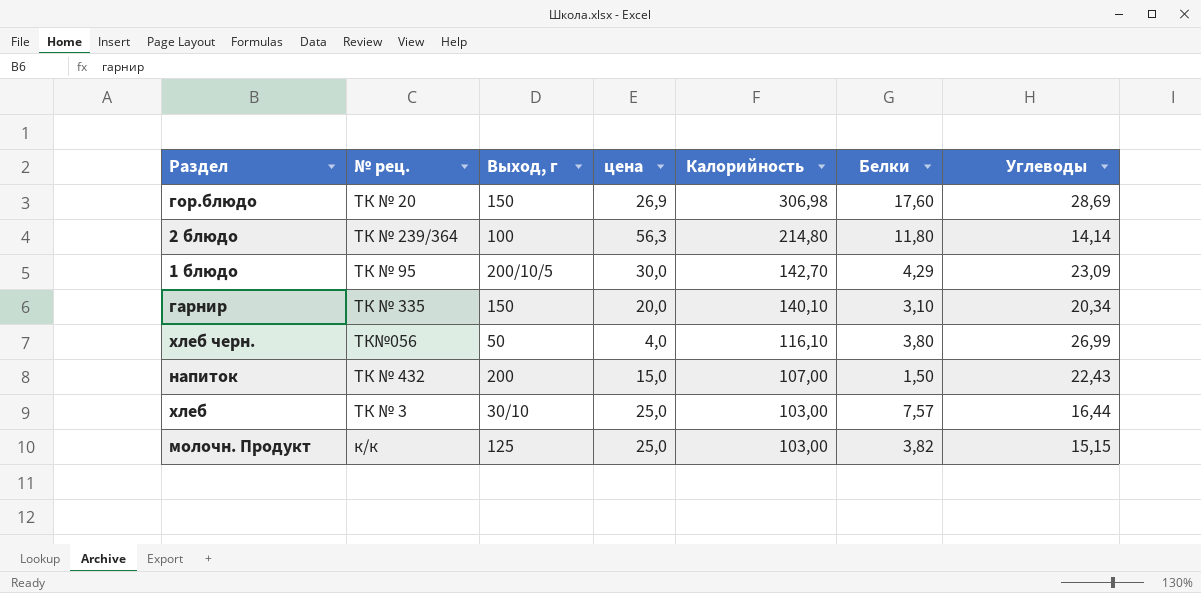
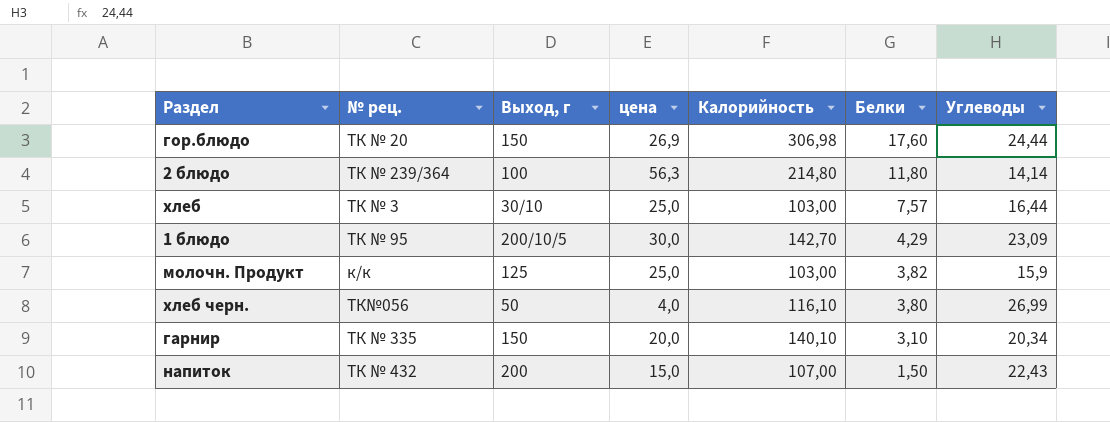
row order: Калорийность descending -> Белки descending
гор.блюдо | Углеводы: 28,69 -> 24,44
молочн. Продукт | Углеводы: 15,15 -> 15,9

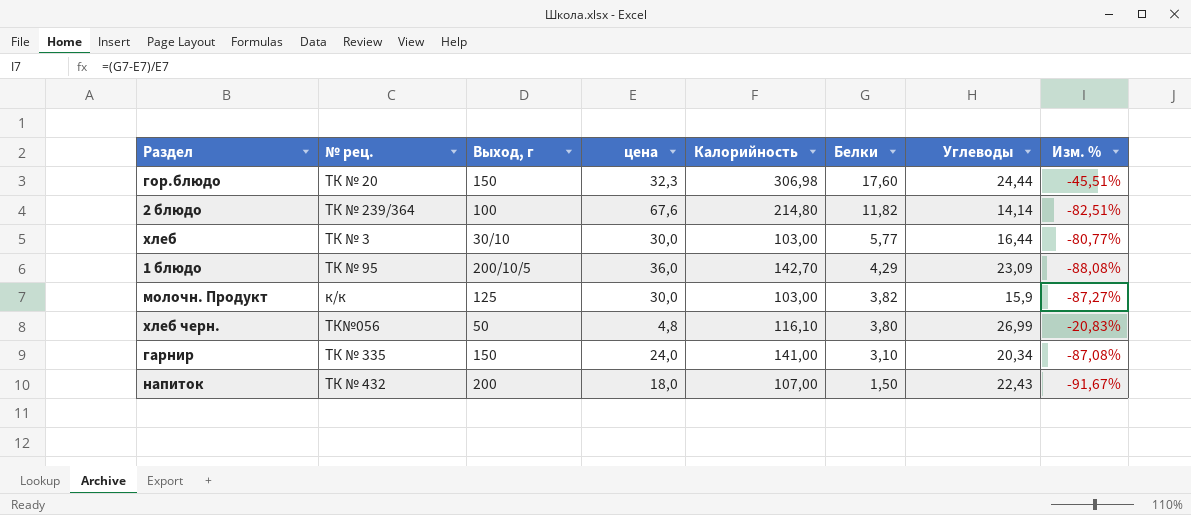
column Изм. % | formula: none -> ([Белки] - [цена]) / [цена]
гор.блюдо | цена: 26,9 -> 32,3
2 блюдо | цена: 56,3 -> 67,6
2 блюдо | Белки: 11,80 -> 11,82
хлеб | цена: 25,0 -> 30,0
хлеб | Белки: 7,57 -> 5,77
1 блюдо | цена: 30,0 -> 36,0
молочн. Продукт | цена: 25,0 -> 30,0
хлеб черн. | цена: 4,0 -> 4,8
гарнир | цена: 20,0 -> 24,0
гарнир | Калорийность: 140,10 -> 141,00
напиток | цена: 15,0 -> 18,0

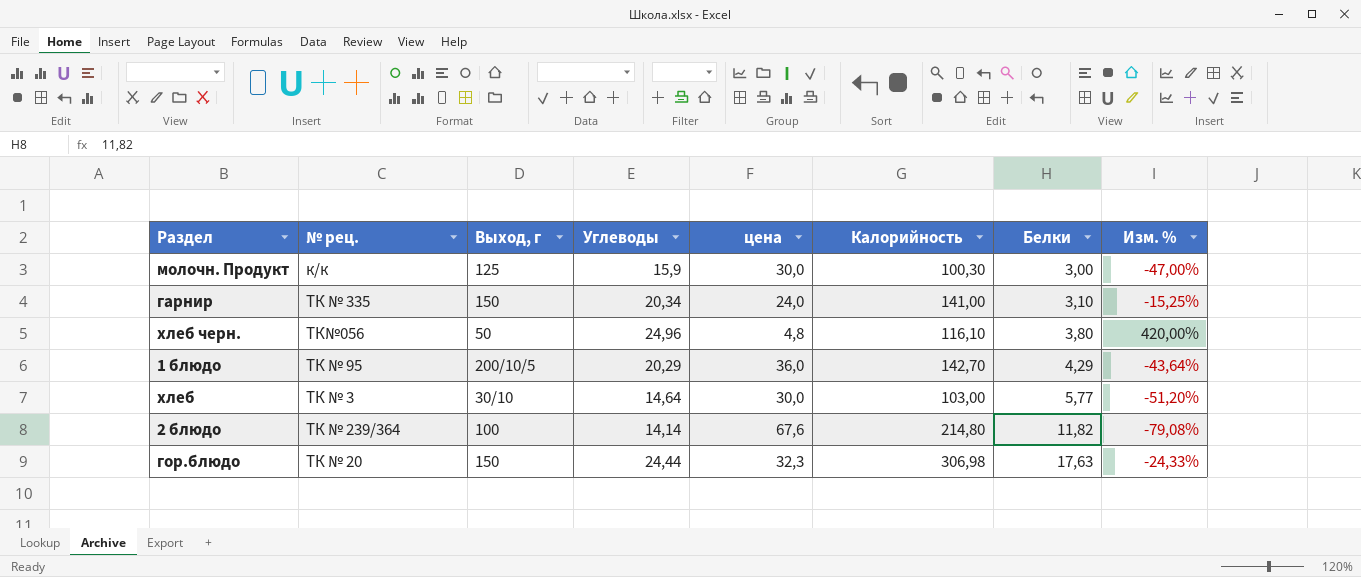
row order: Белки descending -> Белки ascending
column Углеводы | position: 7 -> 4
column Изм. % | formula: ([Белки] - [цена]) / [цена] -> ([Углеводы] - [цена]) / [цена]
row напиток: ТК № 432 | 200 | 18,0 | 107,00 | 1,50 | 22,43 | -91,67% -> none
молочн. Продукт | Калорийность: 103,00 -> 100,30
молочн. Продукт | Белки: 3,82 -> 3,00
хлеб черн. | Углеводы: 26,99 -> 24,96
1 блюдо | Углеводы: 23,09 -> 20,29
хлеб | Углеводы: 16,44 -> 14,64
гор.блюдо | Белки: 17,60 -> 17,63

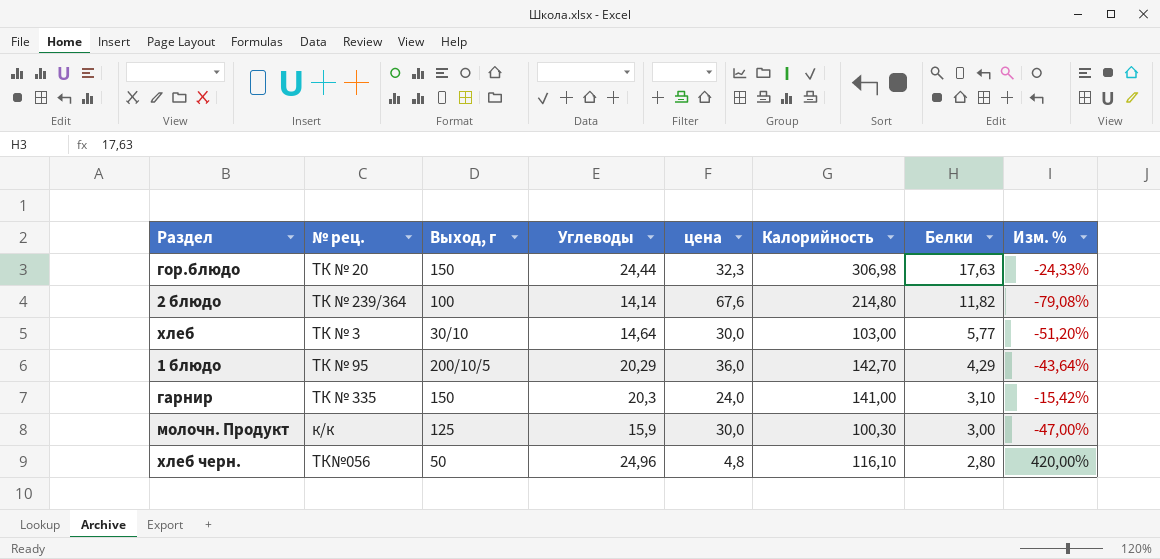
row order: Белки ascending -> Белки descending
гарнир | Углеводы: 20,34 -> 20,3
гарнир | Изм. %: -15,25% -> -15,42%
хлеб черн. | Белки: 3,80 -> 2,80

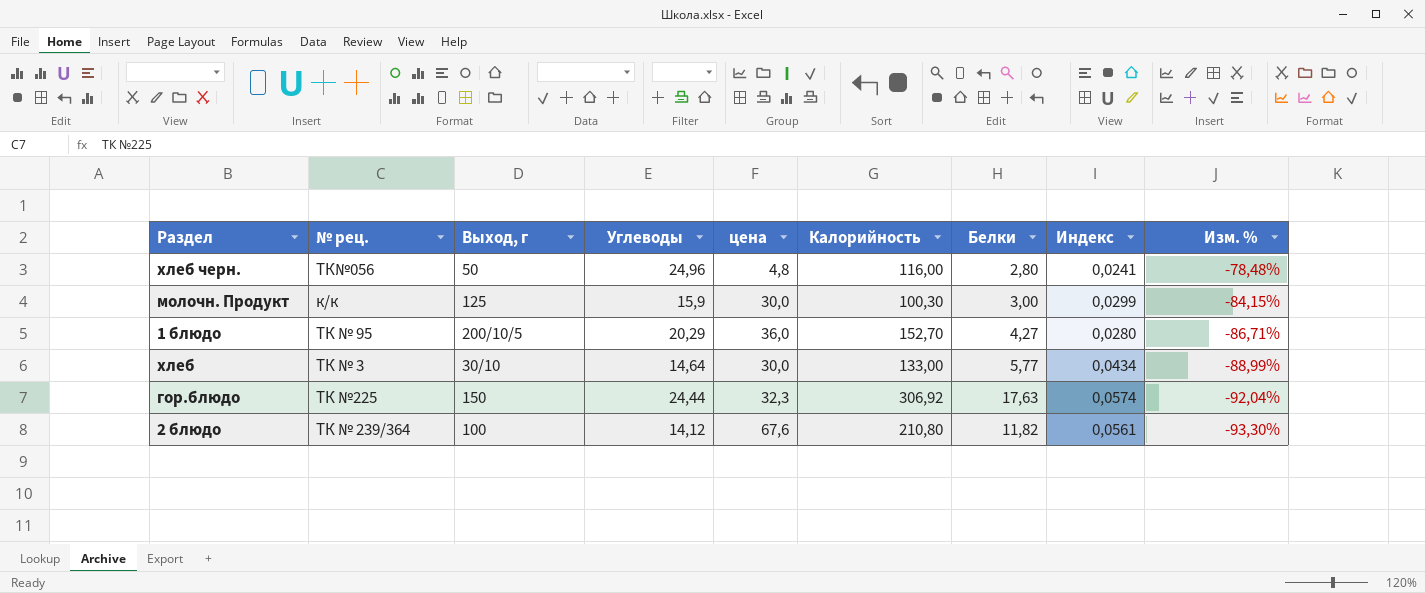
row order: Белки descending -> Изм. % descending
column Индекс | formula: none -> [Белки] / [Калорийность]
column Изм. % | formula: ([Углеводы] - [цена]) / [цена] -> ([Углеводы] - [Калорийность]) / [Калорийность]
row гарнир: ТК № 335 | 150 | 20,3 | 24,0 | 141,00 | 3,10 | -15,42% -> none
хлеб черн. | Калорийность: 116,10 -> 116,00
1 блюдо | Калорийность: 142,70 -> 152,70
1 блюдо | Белки: 4,29 -> 4,27
хлеб | Калорийность: 103,00 -> 133,00
гор.блюдо | № рец.: ТК № 20 -> ТК №225
гор.блюдо | Калорийность: 306,98 -> 306,92
2 блюдо | Углеводы: 14,14 -> 14,12
2 блюдо | Калорийность: 214,80 -> 210,80

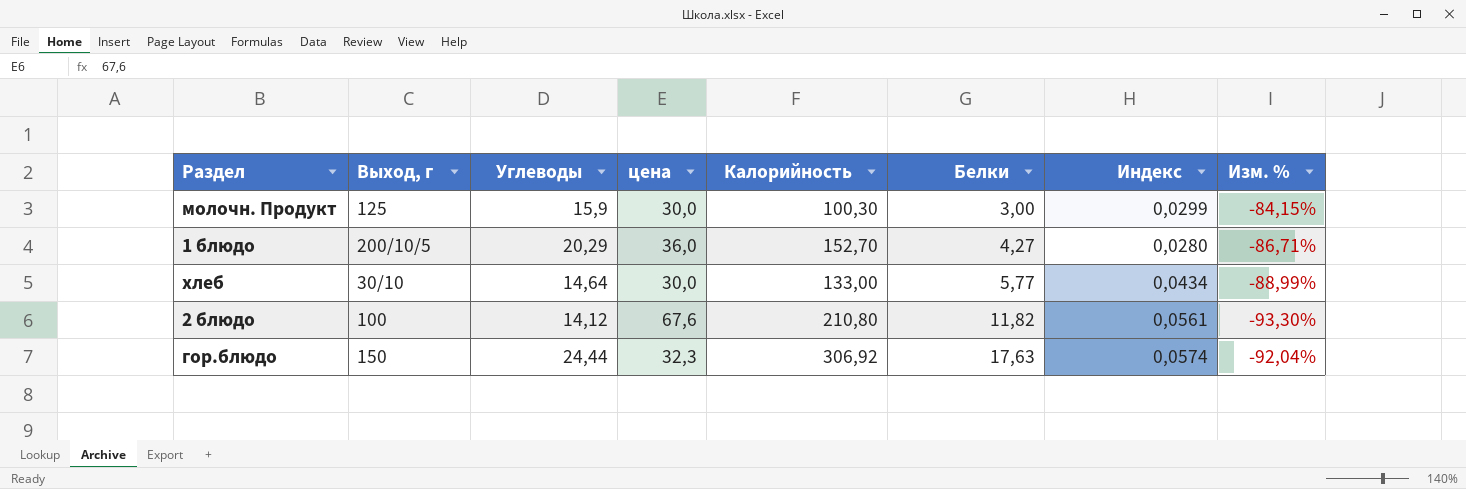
row order: Изм. % descending -> Белки ascending
column № рец. | position: 2 -> none
row хлеб черн.: ТК№056 | 50 | 24,96 | 4,8 | 116,00 | 2,80 | 0,0241 | -78,48% -> none

